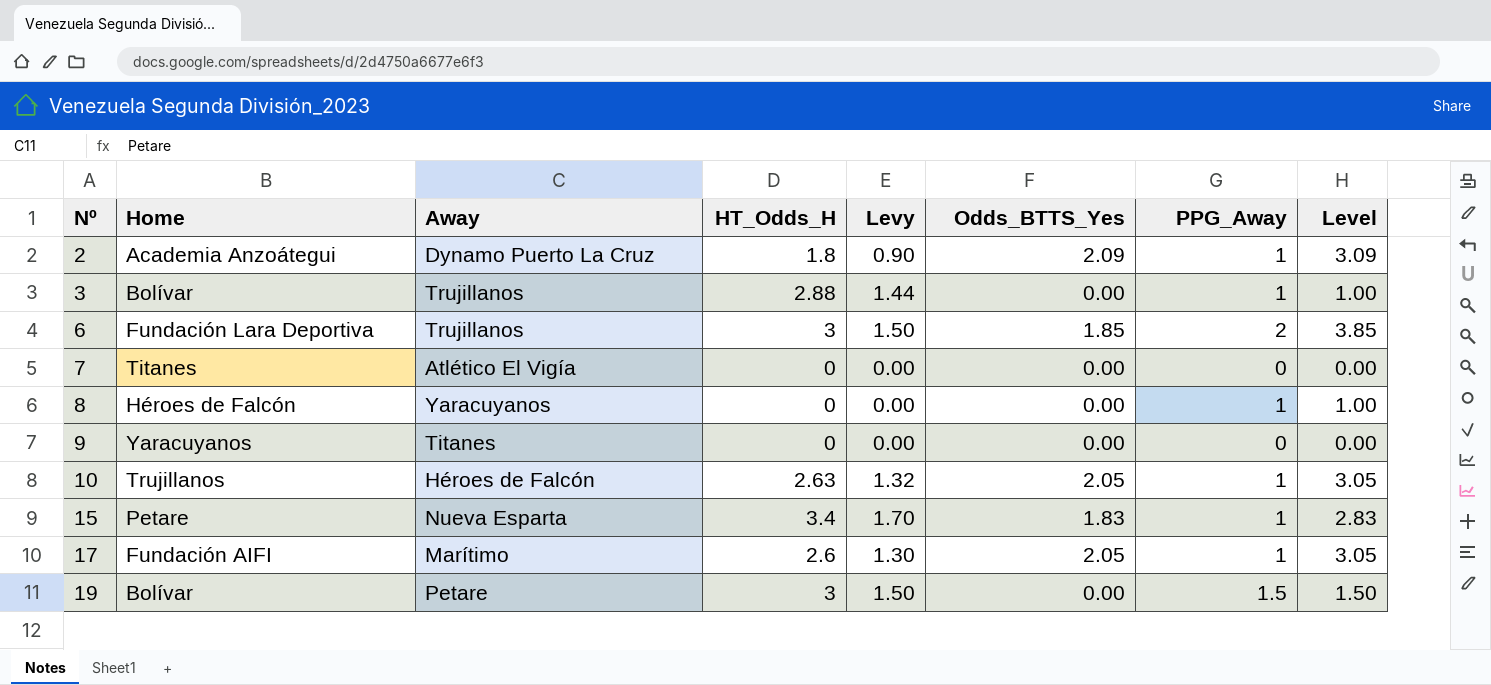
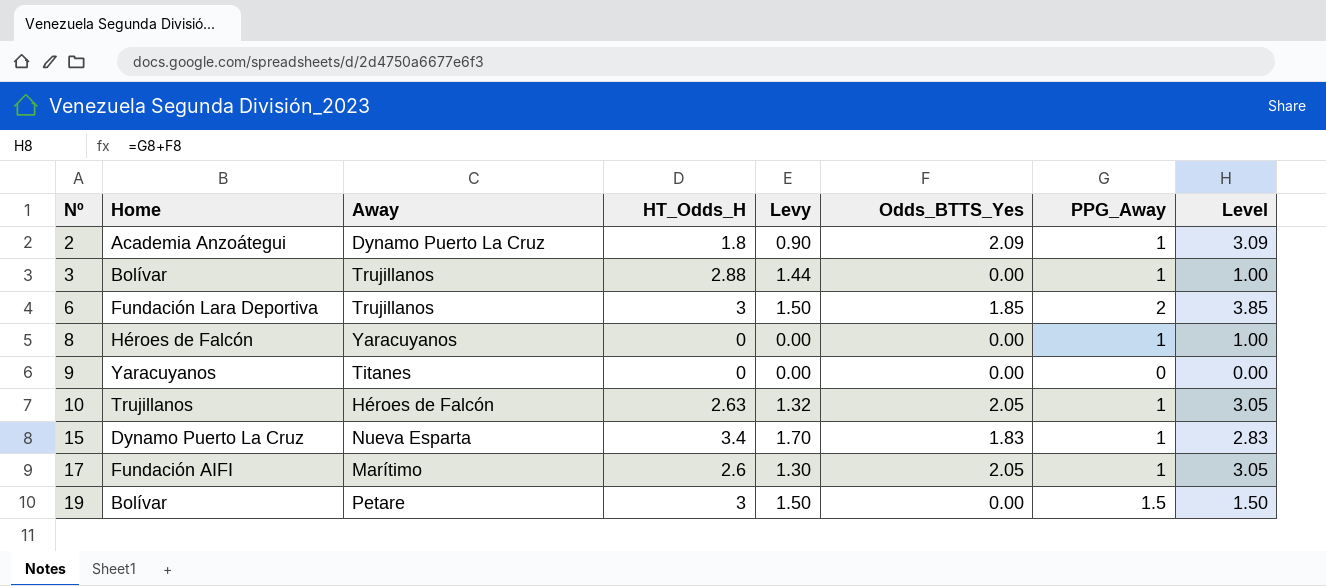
row 7: Titanes | Atlético El Vigía | 0 | 0.00 | 0.00 | 0 | 0.00 -> none
15 | Home: Petare -> Dynamo Puerto La Cruz

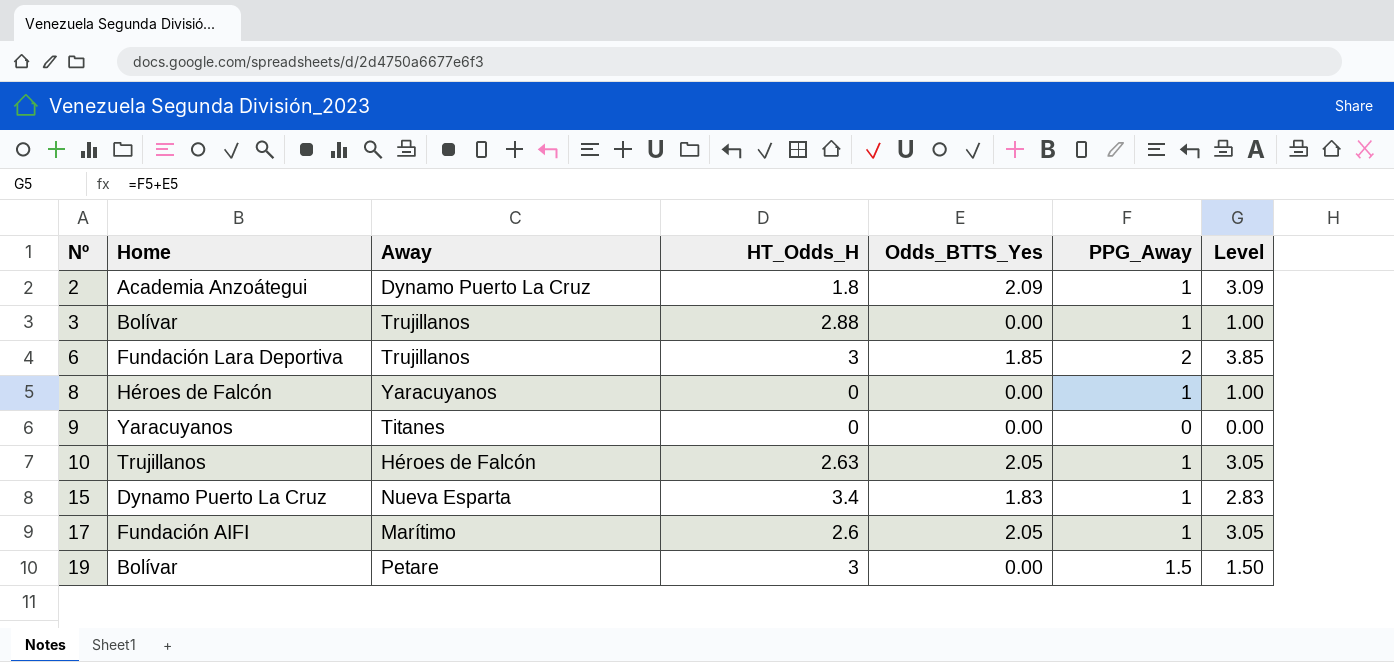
column Levy | formula: [HT_Odds_H] * 0.5 -> none

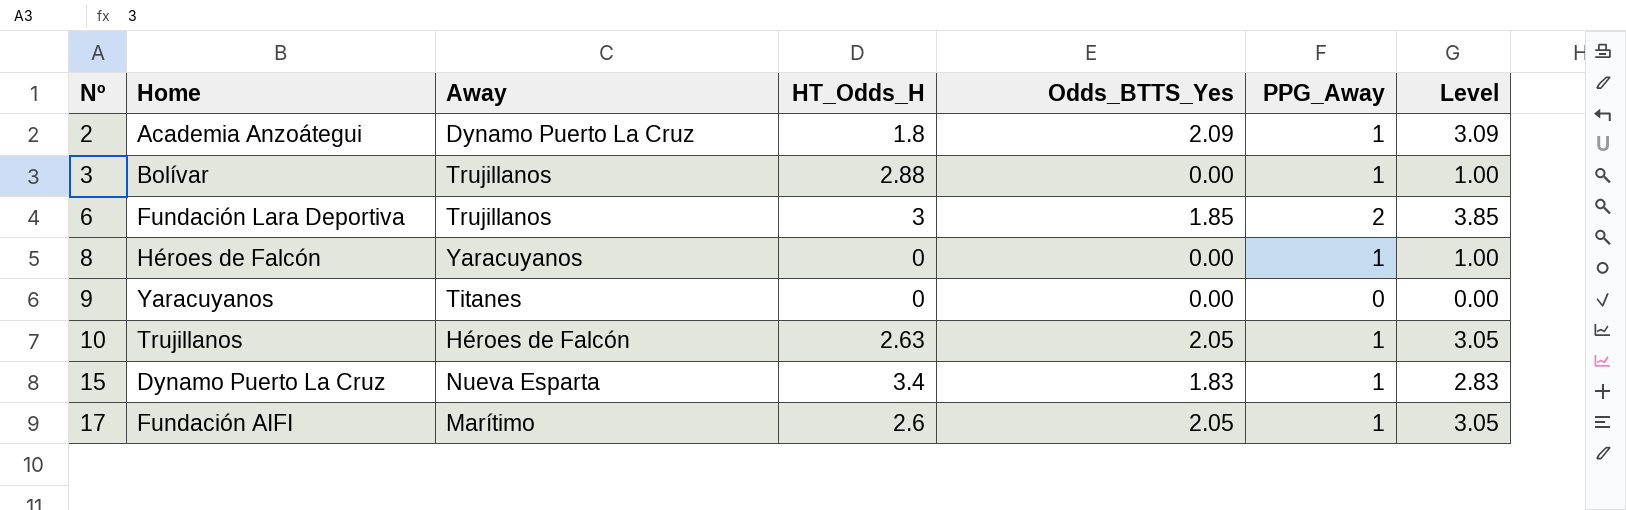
row 19: Bolívar | Petare | 3 | 0.00 | 1.5 | 1.50 -> none

